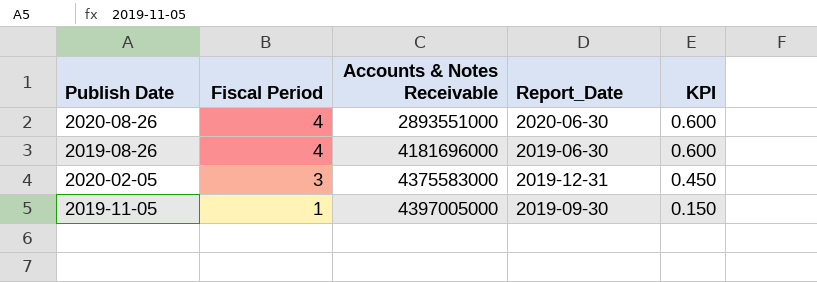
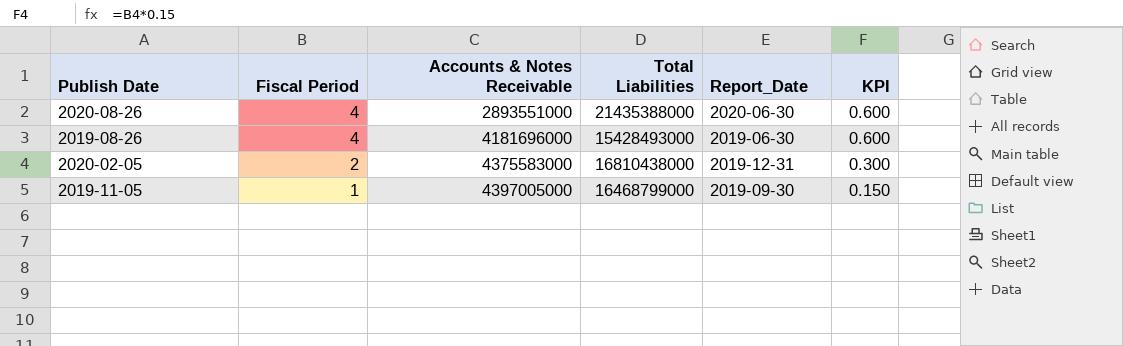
column Total Liabilities | position: none -> 4
2020-02-05 | Fiscal Period: 3 -> 2
2020-02-05 | KPI: 0.450 -> 0.300

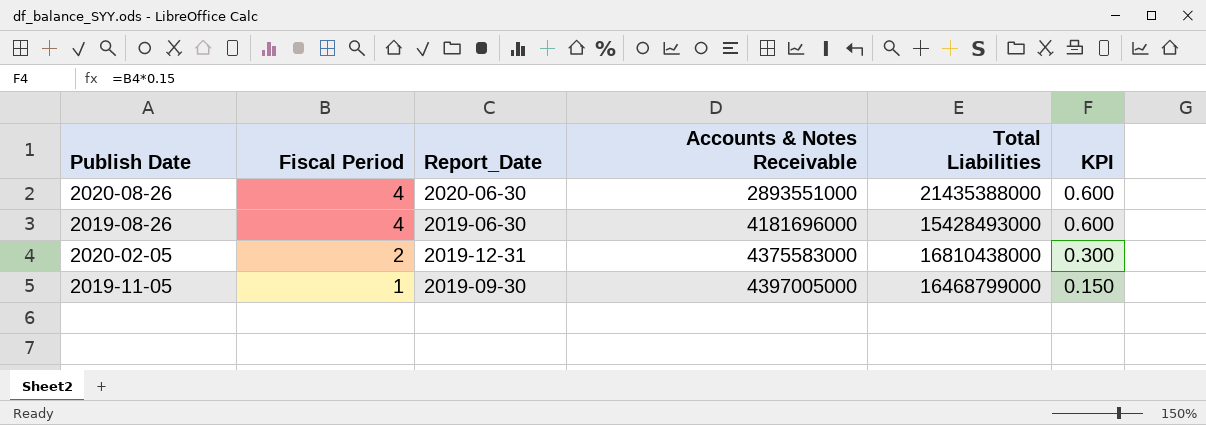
column Report_Date | position: 5 -> 3

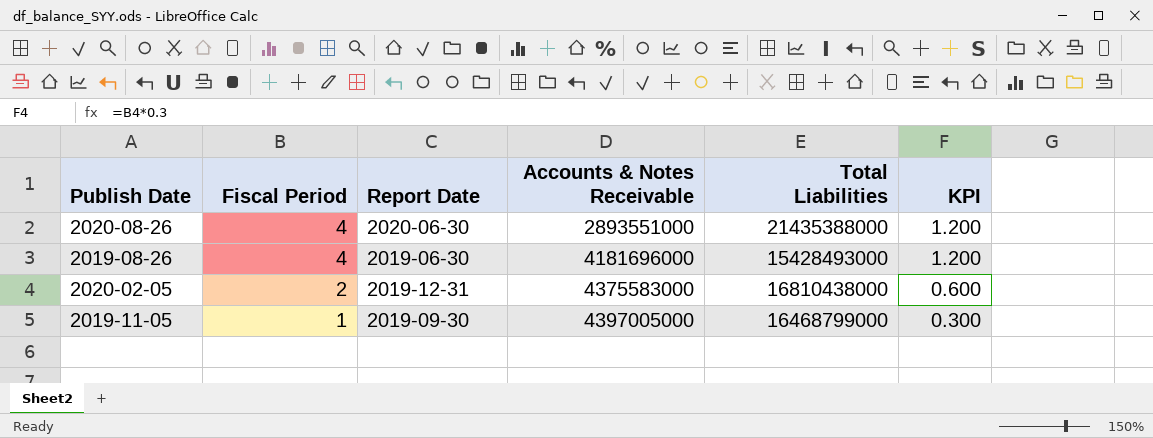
column name: Report_Date -> Report Date
column KPI | formula: [Fiscal Period] * 0.15 -> [Fiscal Period] * 0.3

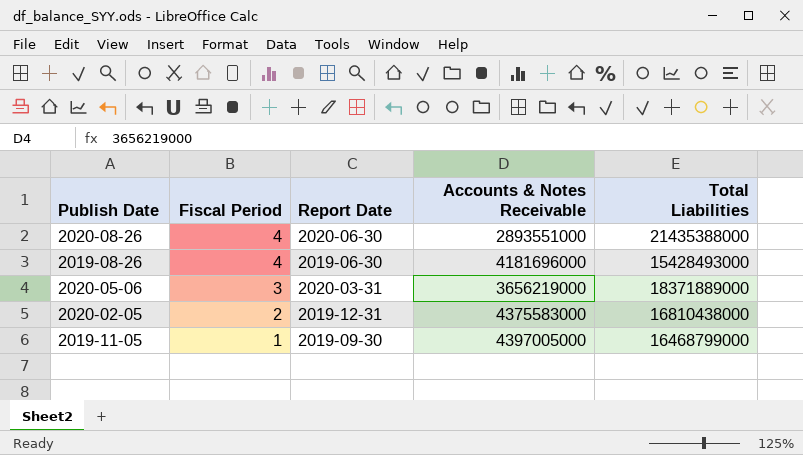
column KPI | formula: [Fiscal Period] * 0.3 -> none
row 2020-05-06: none -> 3 | 2020-03-31 | 3656219000 | 18371889000

